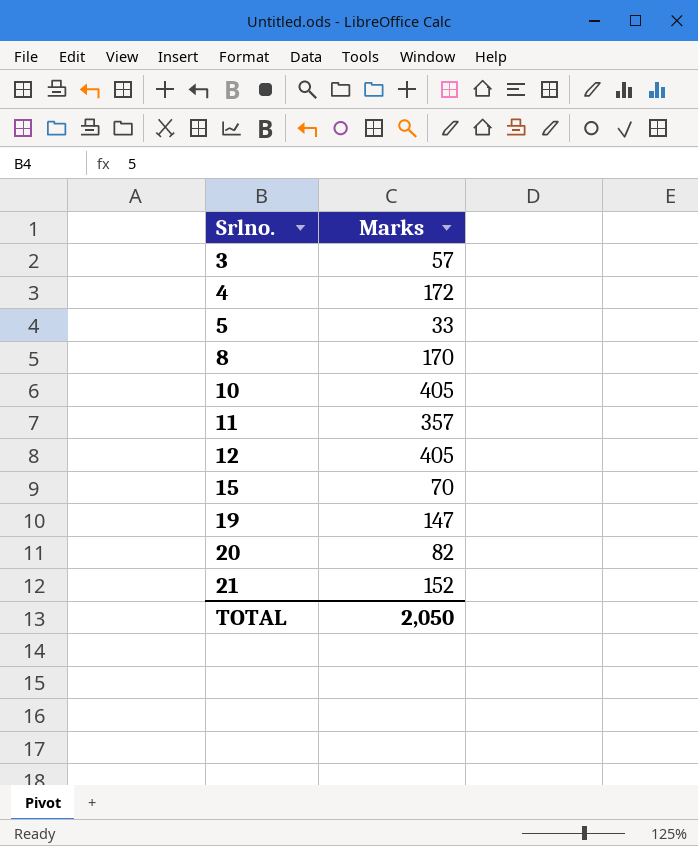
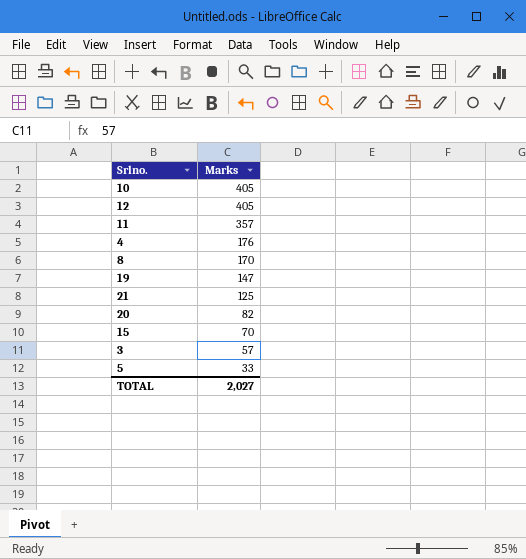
row order: Srlno. ascending -> Marks descending
4 | Marks: 172 -> 176
21 | Marks: 152 -> 125
TOTAL | Marks: 2,050 -> 2,027

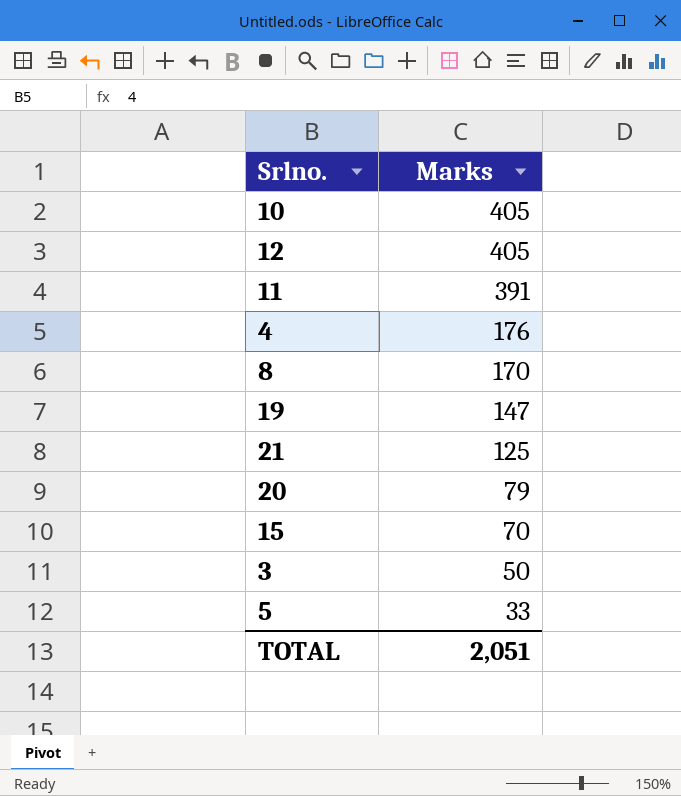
11 | Marks: 357 -> 391
20 | Marks: 82 -> 79
3 | Marks: 57 -> 50
TOTAL | Marks: 2,027 -> 2,051

